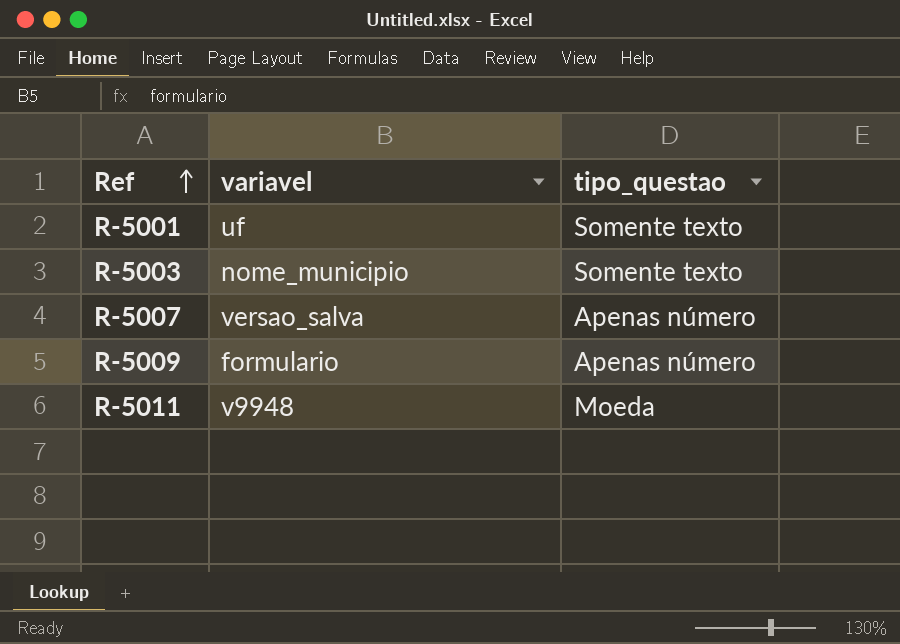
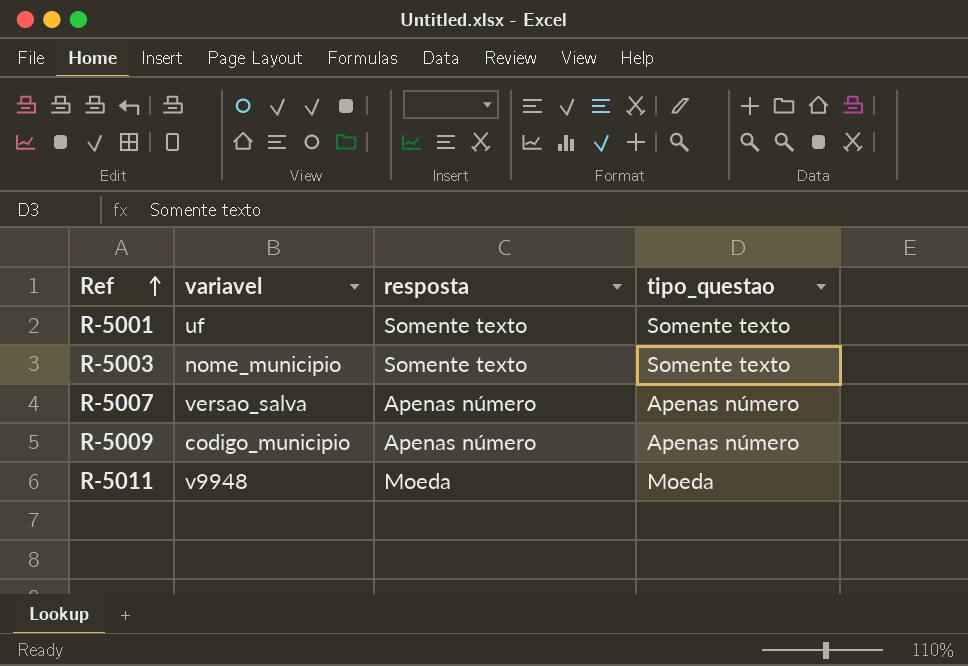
column resposta | position: none -> 3
R-5009 | variavel: formulario -> codigo_municipio

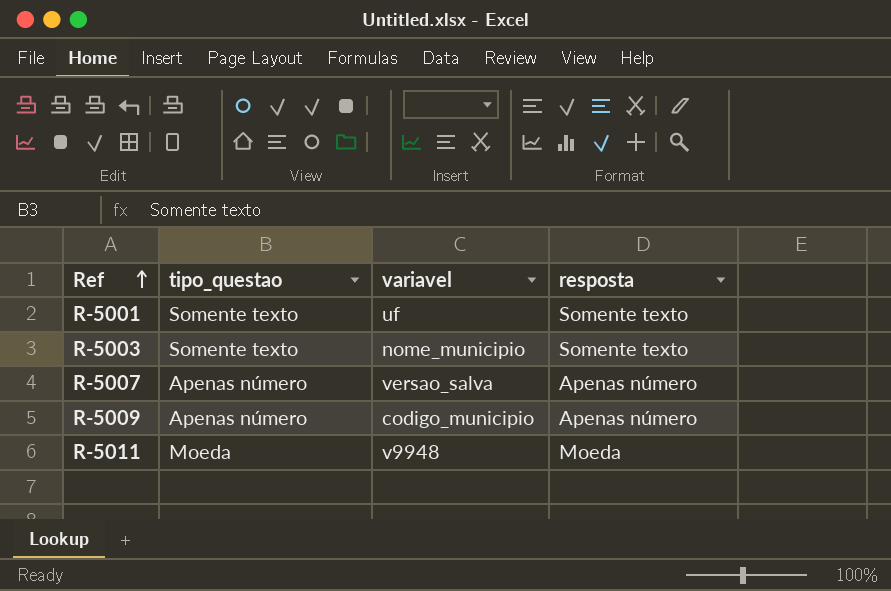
column tipo_questao | position: 4 -> 2

